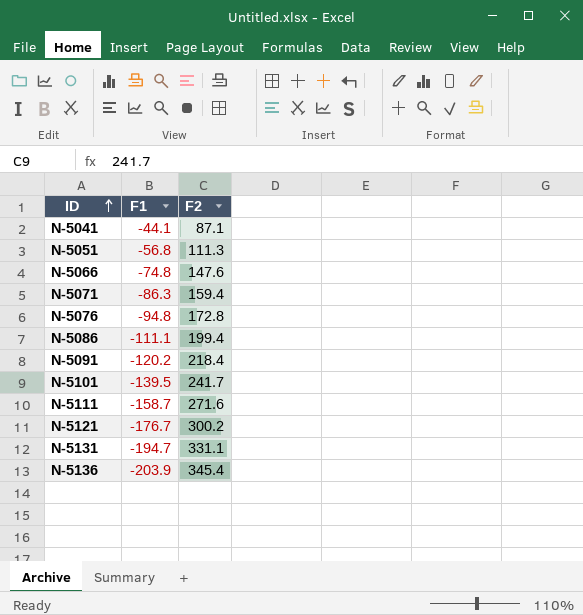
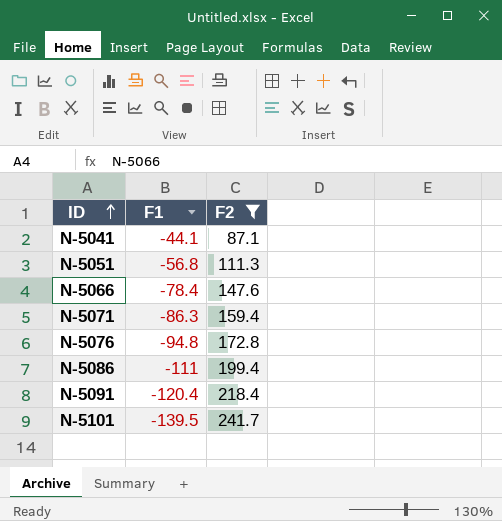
filter: none -> F2 <= 241.7
N-5066 | F1: -74.8 -> -78.4
N-5086 | F1: -111.1 -> -111
N-5091 | F1: -120.2 -> -120.4

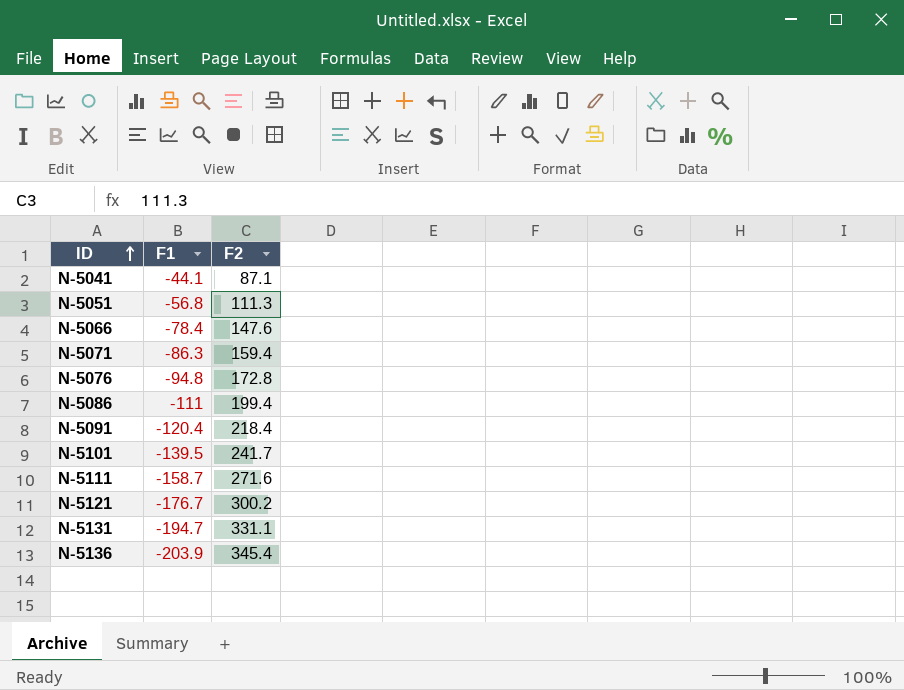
filter: F2 <= 241.7 -> none

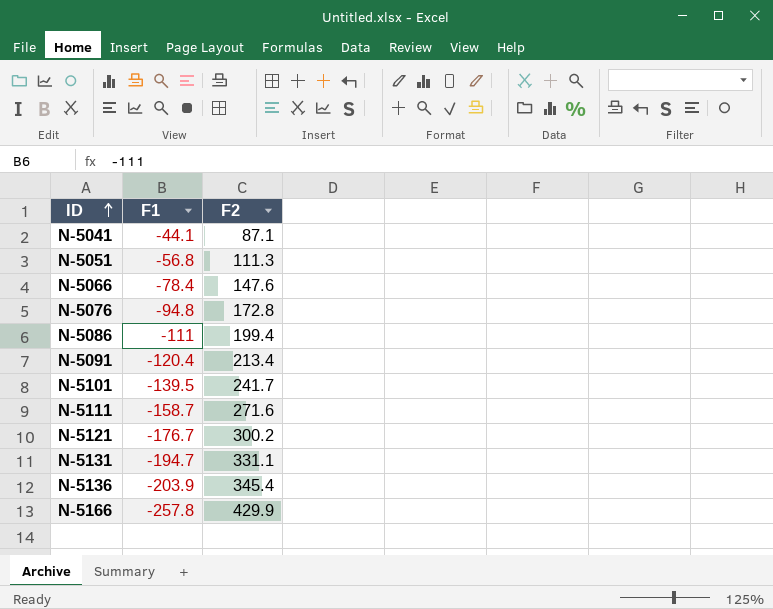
row N-5071: -86.3 | 159.4 -> none
N-5091 | F2: 218.4 -> 213.4
row N-5166: none -> -257.8 | 429.9

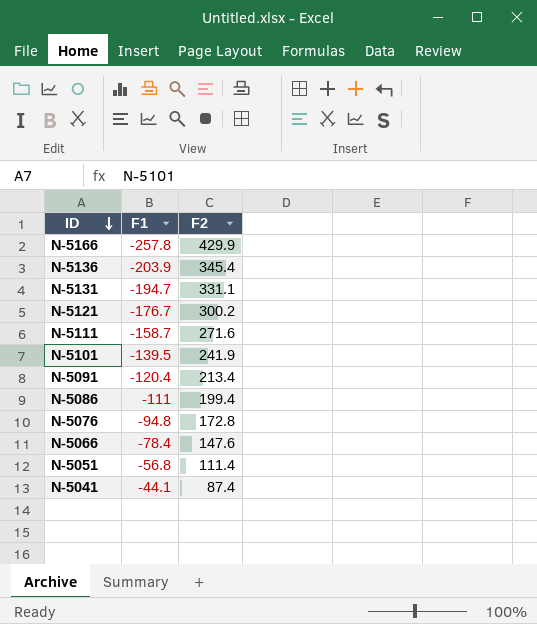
row order: ID ascending -> ID descending
N-5101 | F2: 241.7 -> 241.9
N-5051 | F2: 111.3 -> 111.4
N-5041 | F2: 87.1 -> 87.4

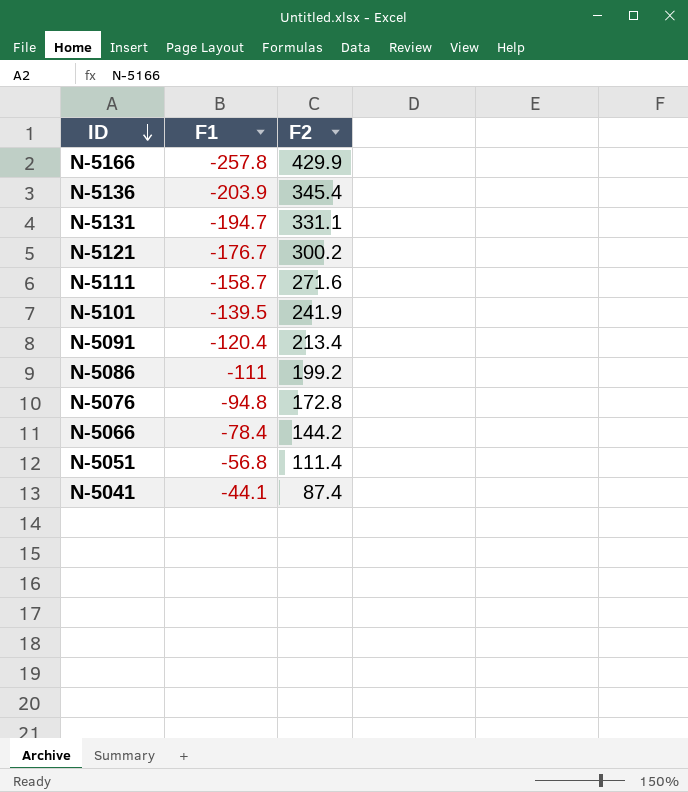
N-5086 | F2: 199.4 -> 199.2
N-5066 | F2: 147.6 -> 144.2

